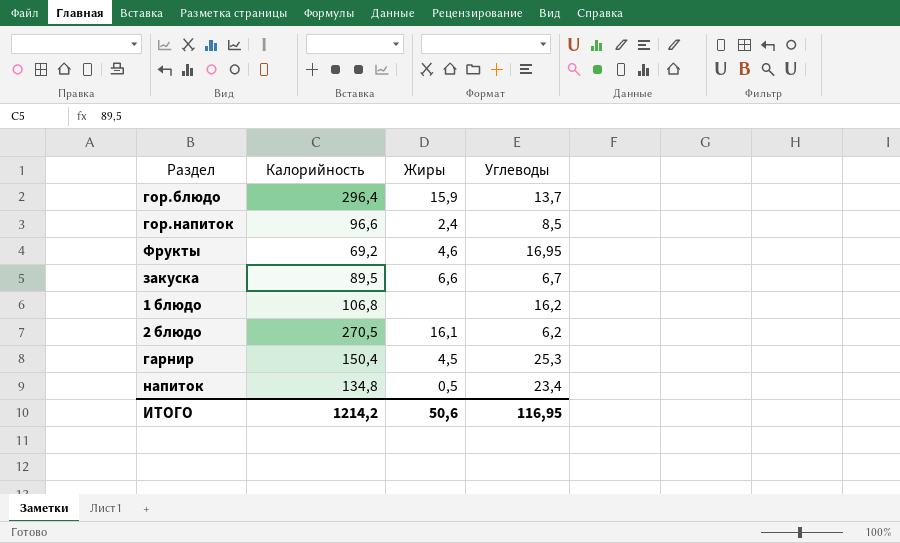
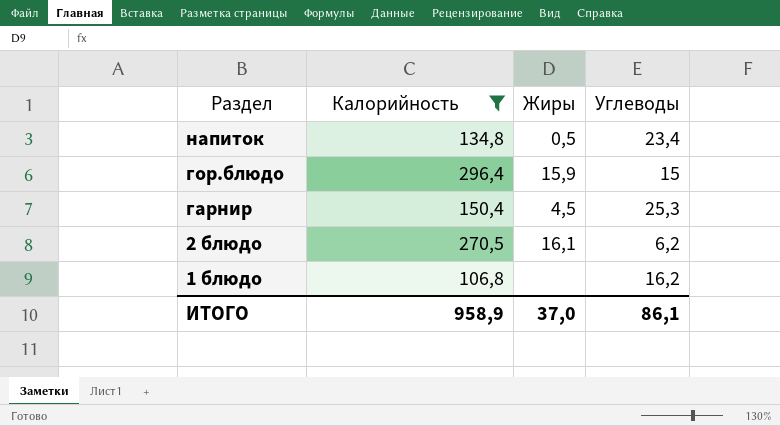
filter: none -> Калорийность >= 106,8
row order: none -> Раздел descending
гор.блюдо | Углеводы: 13,7 -> 15
ИТОГО | Калорийность: 1214,2 -> 958,9
ИТОГО | Жиры: 50,6 -> 37,0
ИТОГО | Углеводы: 116,95 -> 86,1

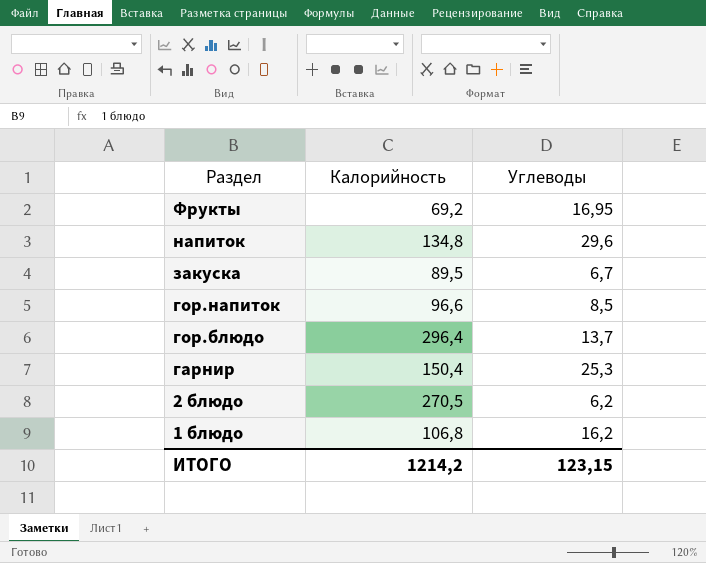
filter: Калорийность >= 106,8 -> none
column Жиры | position: 3 -> none
напиток | Углеводы: 23,4 -> 29,6
гор.блюдо | Углеводы: 15 -> 13,7
ИТОГО | Калорийность: 958,9 -> 1214,2
ИТОГО | Углеводы: 86,1 -> 123,15

